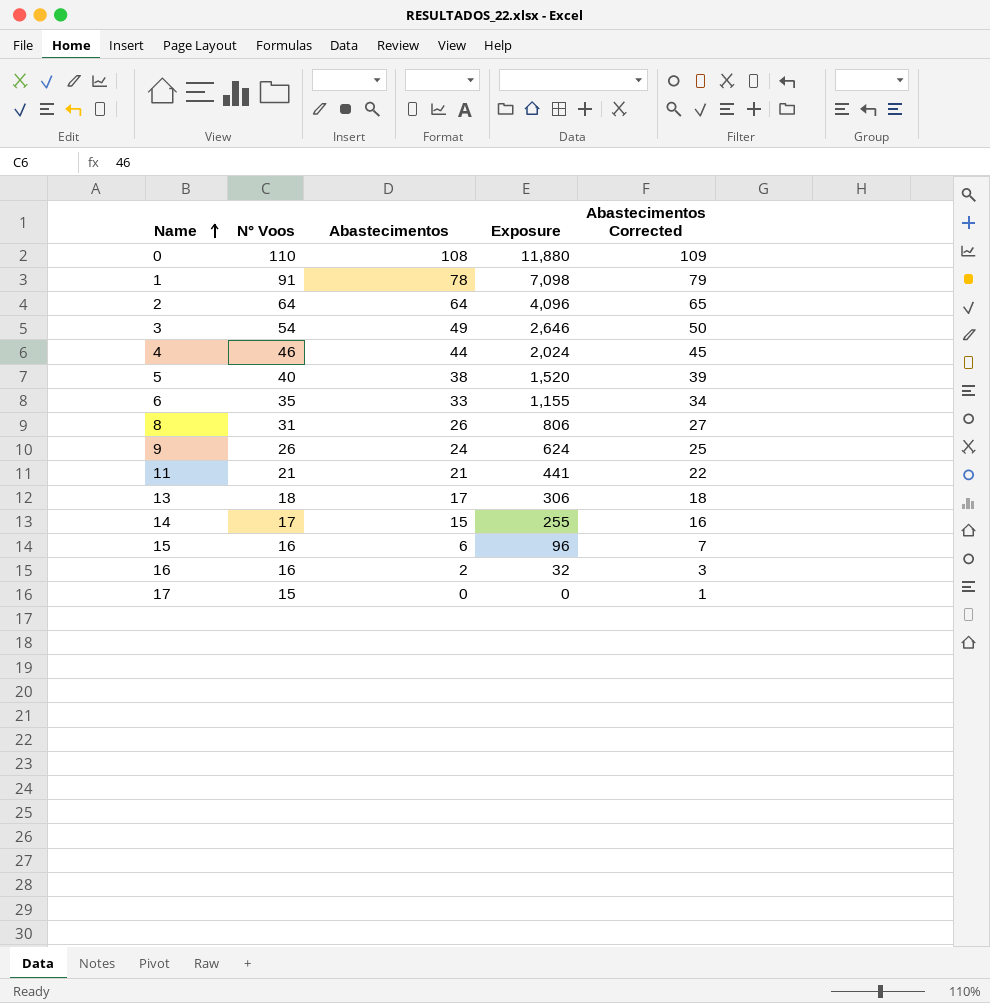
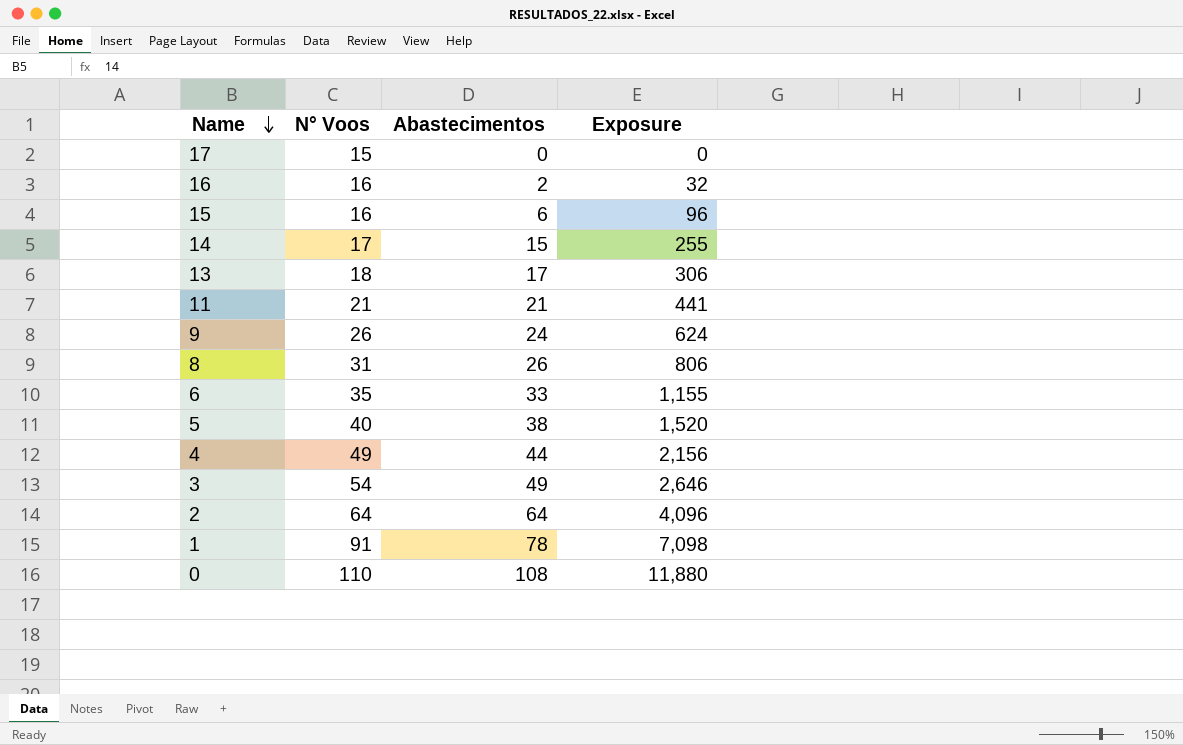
row order: Name ascending -> Name descending
column Abastecimentos Corrected | formula: [Abastecimentos] + 1 -> none
4 | N° Voos: 46 -> 49
4 | Exposure: 2,024 -> 2,156

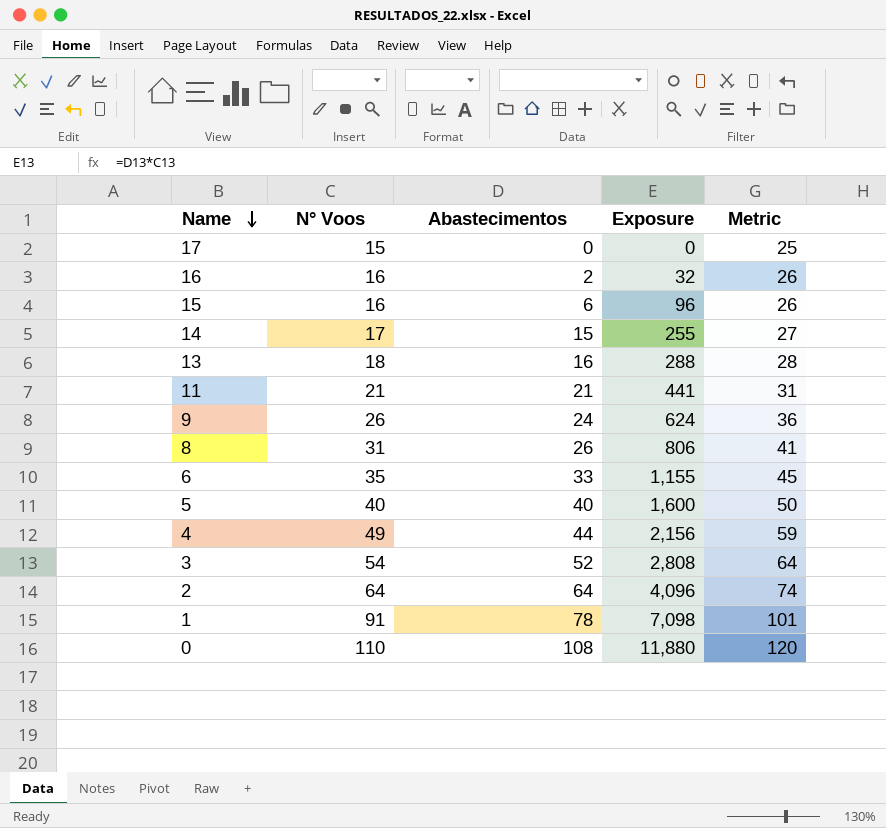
column Metric | formula: none -> [N° Voos] + 10
13 | Abastecimentos: 17 -> 16
13 | Exposure: 306 -> 288
5 | Abastecimentos: 38 -> 40
5 | Exposure: 1,520 -> 1,600
3 | Abastecimentos: 49 -> 52
3 | Exposure: 2,646 -> 2,808

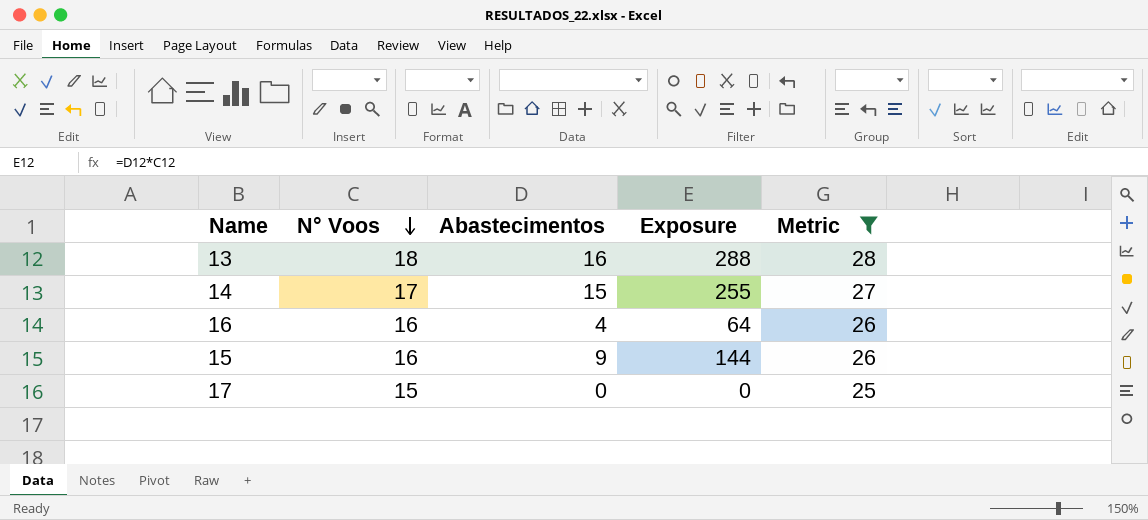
filter: none -> Metric <= 28
row order: Name descending -> N° Voos descending
16 | Abastecimentos: 2 -> 4
16 | Exposure: 32 -> 64
15 | Abastecimentos: 6 -> 9
15 | Exposure: 96 -> 144

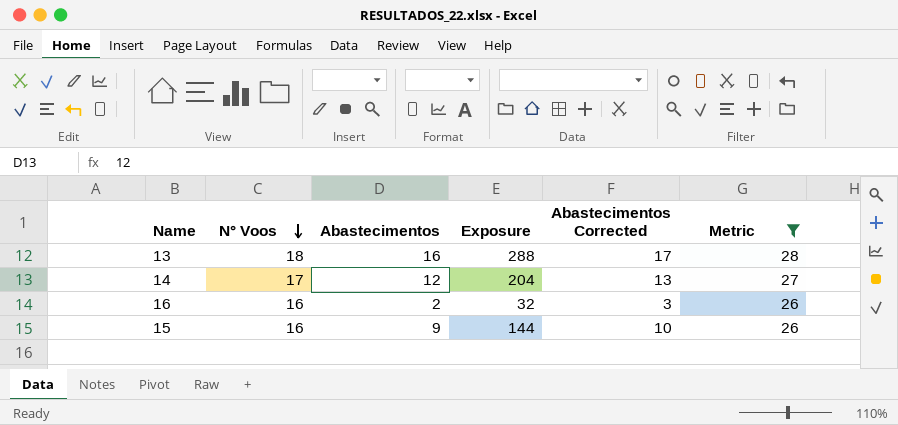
column Abastecimentos Corrected | formula: none -> [Abastecimentos] + 1
row 17: 15 | 0 | 0 | 25 -> none
14 | Abastecimentos: 15 -> 12
14 | Exposure: 255 -> 204
16 | Abastecimentos: 4 -> 2
16 | Exposure: 64 -> 32

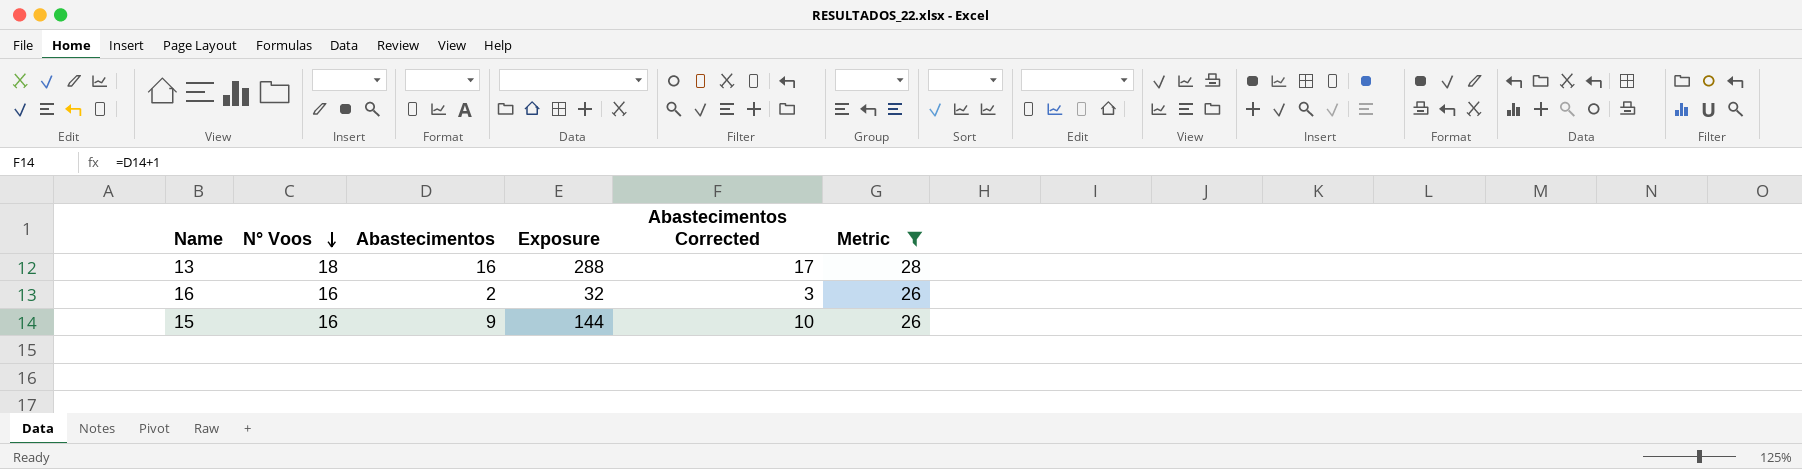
row 14: 17 | 12 | 204 | 13 | 27 -> none

